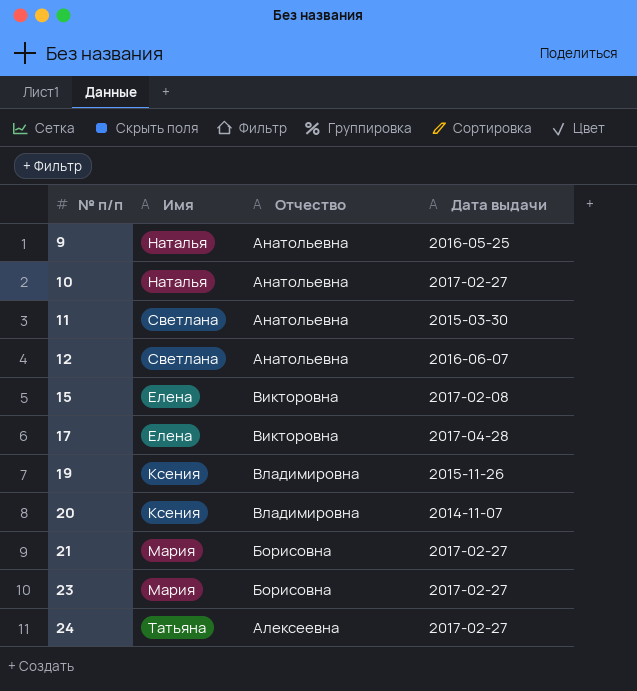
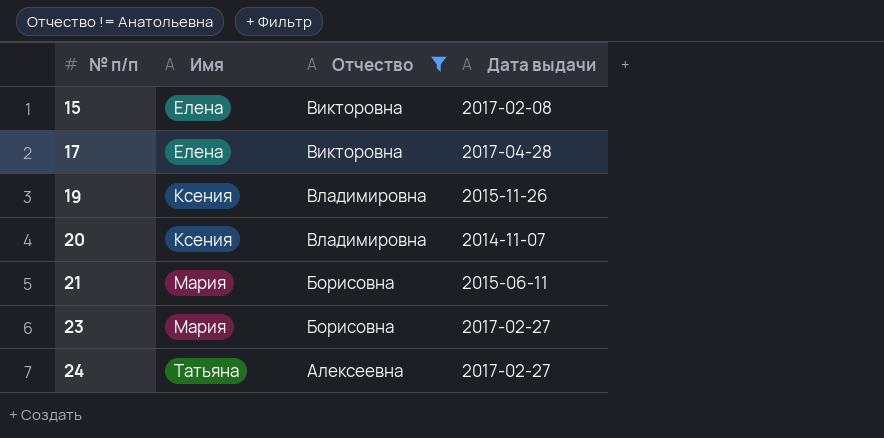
filter: none -> Отчество != Анатольевна
21 | Дата выдачи: 2017-02-27 -> 2015-06-11

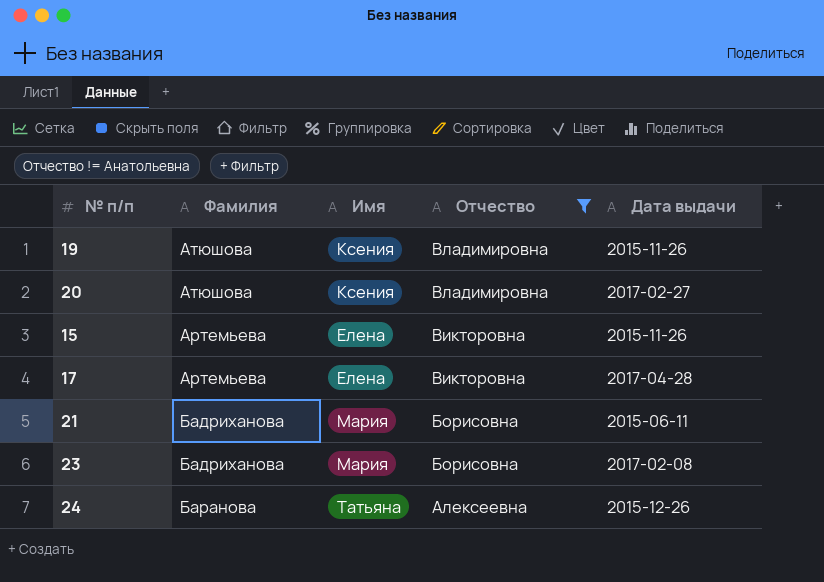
row order: № п/п ascending -> Отчество descending
column Фамилия | position: none -> 2
20 | Дата выдачи: 2014-11-07 -> 2017-02-27
15 | Дата выдачи: 2017-02-08 -> 2015-11-26
23 | Дата выдачи: 2017-02-27 -> 2017-02-08
24 | Дата выдачи: 2017-02-27 -> 2015-12-26

